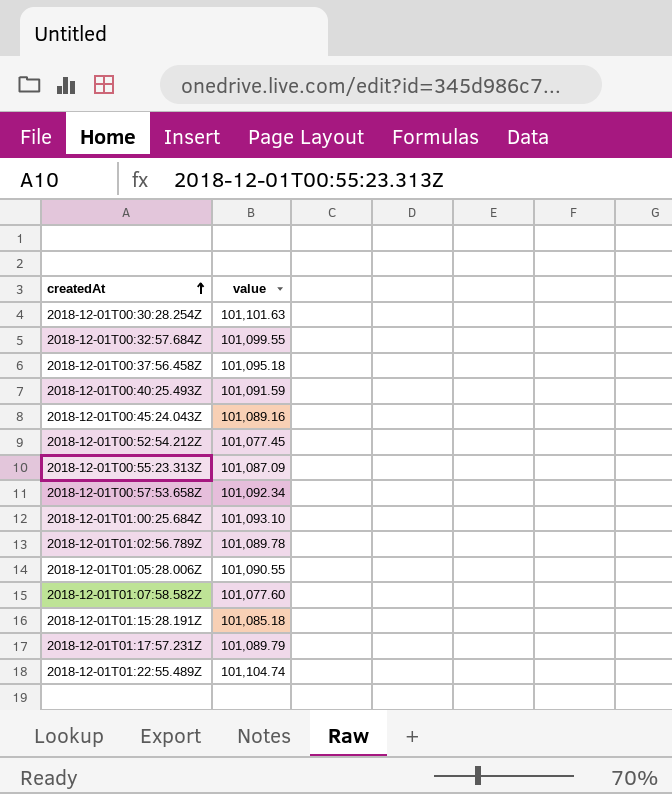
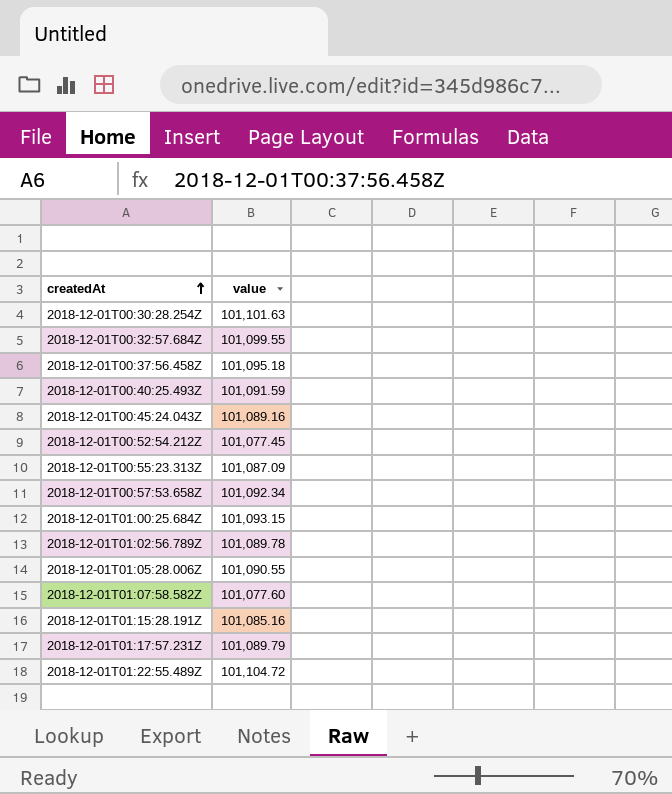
2018-12-01T01:00:25.684Z | value: 101,093.10 -> 101,093.15
2018-12-01T01:15:28.191Z | value: 101,085.18 -> 101,085.16
2018-12-01T01:22:55.489Z | value: 101,104.74 -> 101,104.72

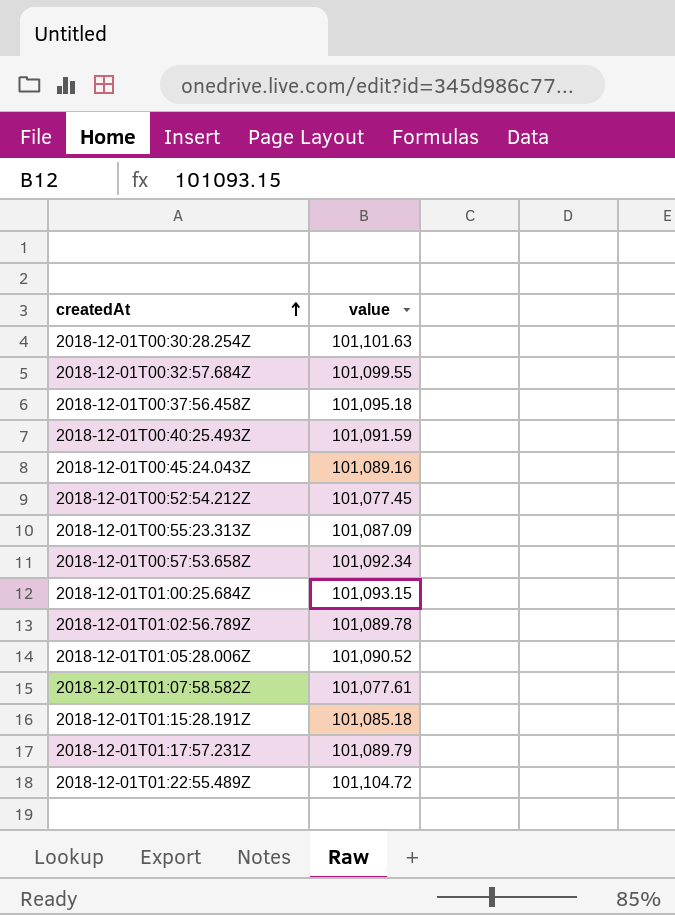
2018-12-01T01:05:28.006Z | value: 101,090.55 -> 101,090.52
2018-12-01T01:07:58.582Z | value: 101,077.60 -> 101,077.61
2018-12-01T01:15:28.191Z | value: 101,085.16 -> 101,085.18

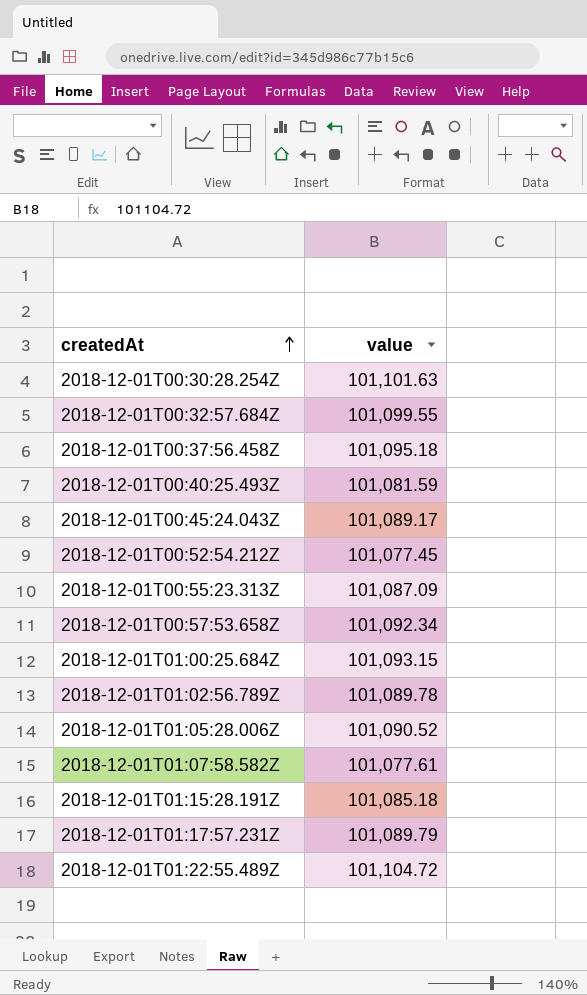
2018-12-01T00:40:25.493Z | value: 101,091.59 -> 101,081.59
2018-12-01T00:45:24.043Z | value: 101,089.16 -> 101,089.17

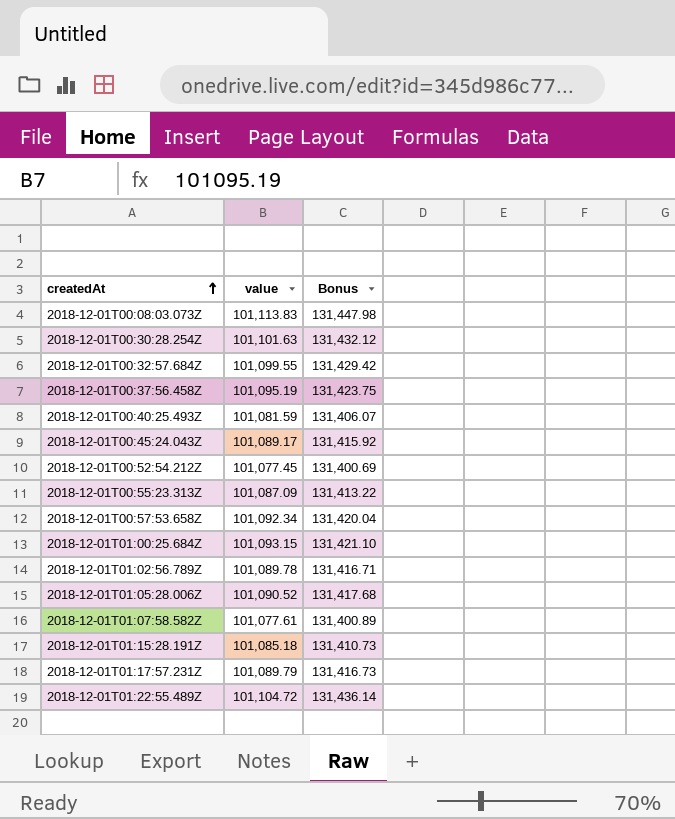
column Bonus | formula: none -> [value] * 1.3
row 2018-12-01T00:08:03.073Z: none -> 101,113.83 | 131,447.98
2018-12-01T00:37:56.458Z | value: 101,095.18 -> 101,095.19

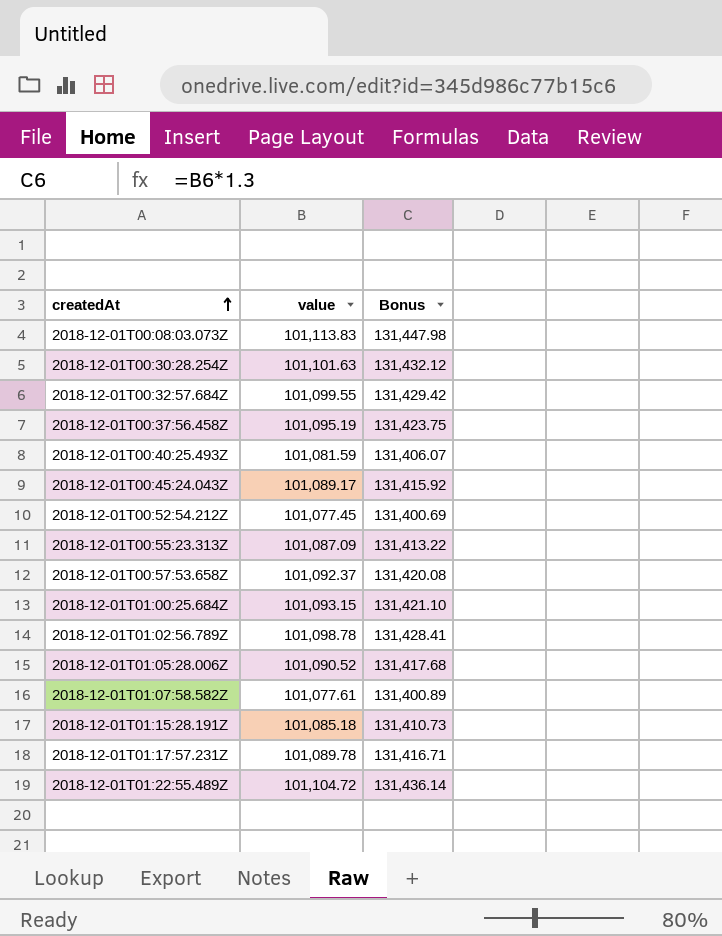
2018-12-01T00:57:53.658Z | value: 101,092.34 -> 101,092.37
2018-12-01T00:57:53.658Z | Bonus: 131,420.04 -> 131,420.08
2018-12-01T01:02:56.789Z | value: 101,089.78 -> 101,098.78
2018-12-01T01:02:56.789Z | Bonus: 131,416.71 -> 131,428.41
2018-12-01T01:17:57.231Z | value: 101,089.79 -> 101,089.78
2018-12-01T01:17:57.231Z | Bonus: 131,416.73 -> 131,416.71

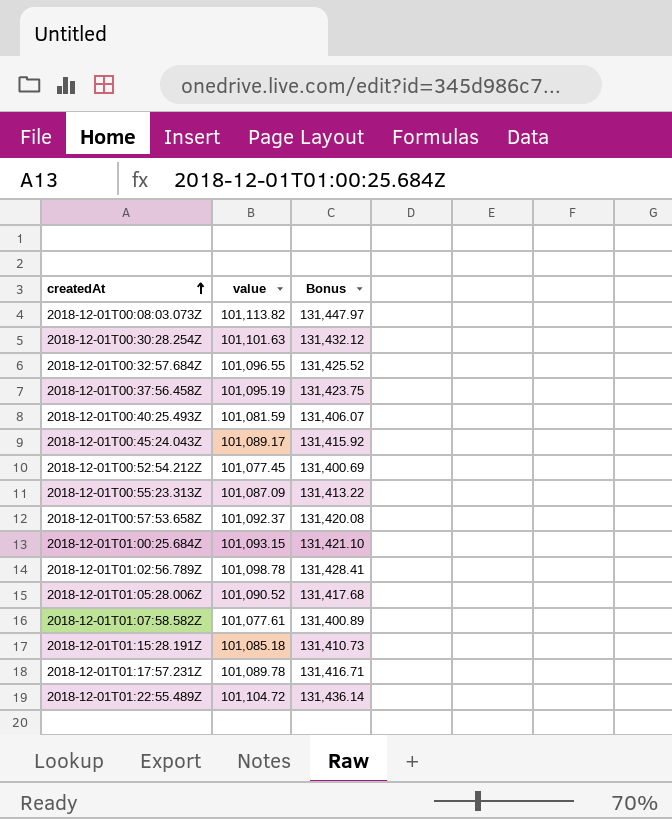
2018-12-01T00:08:03.073Z | value: 101,113.83 -> 101,113.82
2018-12-01T00:08:03.073Z | Bonus: 131,447.98 -> 131,447.97
2018-12-01T00:32:57.684Z | value: 101,099.55 -> 101,096.55
2018-12-01T00:32:57.684Z | Bonus: 131,429.42 -> 131,425.52

